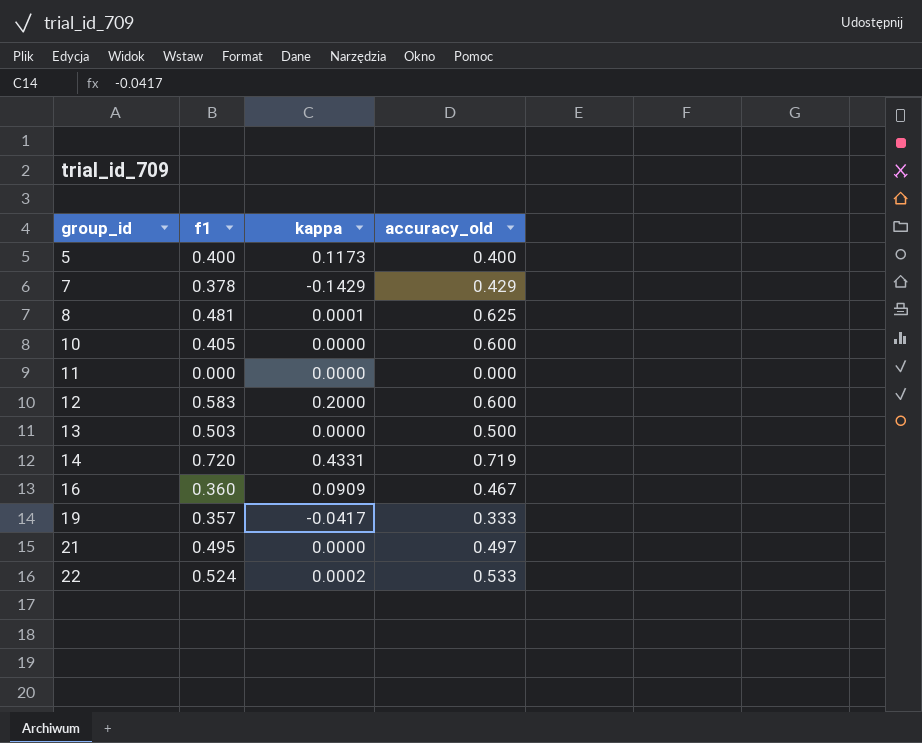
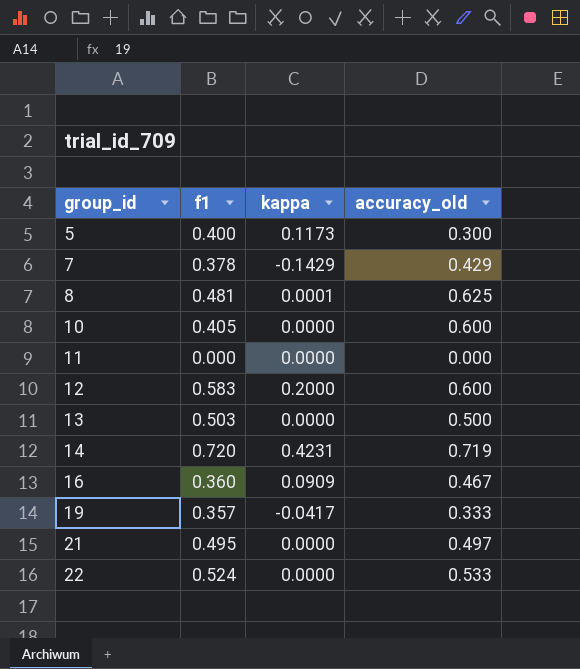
5 | accuracy_old: 0.400 -> 0.300
14 | kappa: 0.4331 -> 0.4231
22 | kappa: 0.0002 -> 0.0000

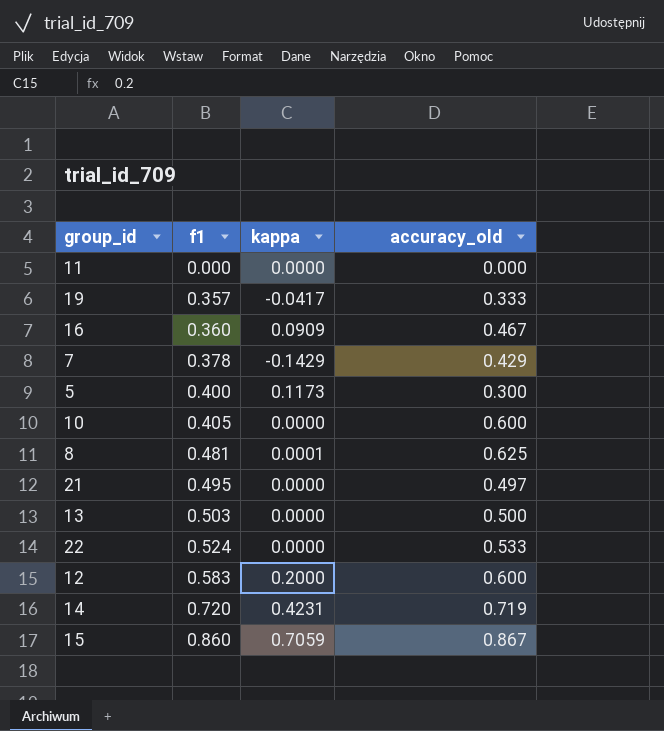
row order: group_id ascending -> f1 ascending
row 15: none -> 0.860 | 0.7059 | 0.867

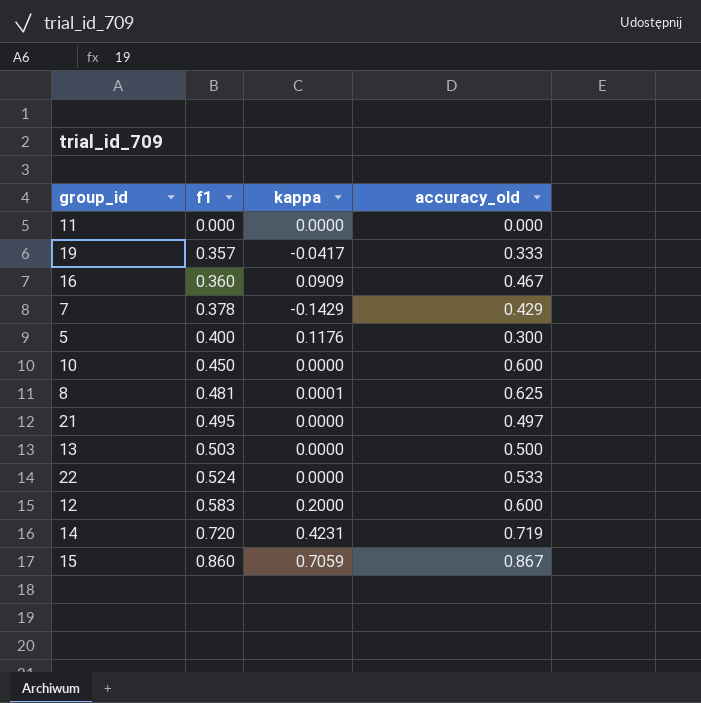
5 | kappa: 0.1173 -> 0.1176
10 | f1: 0.405 -> 0.450

